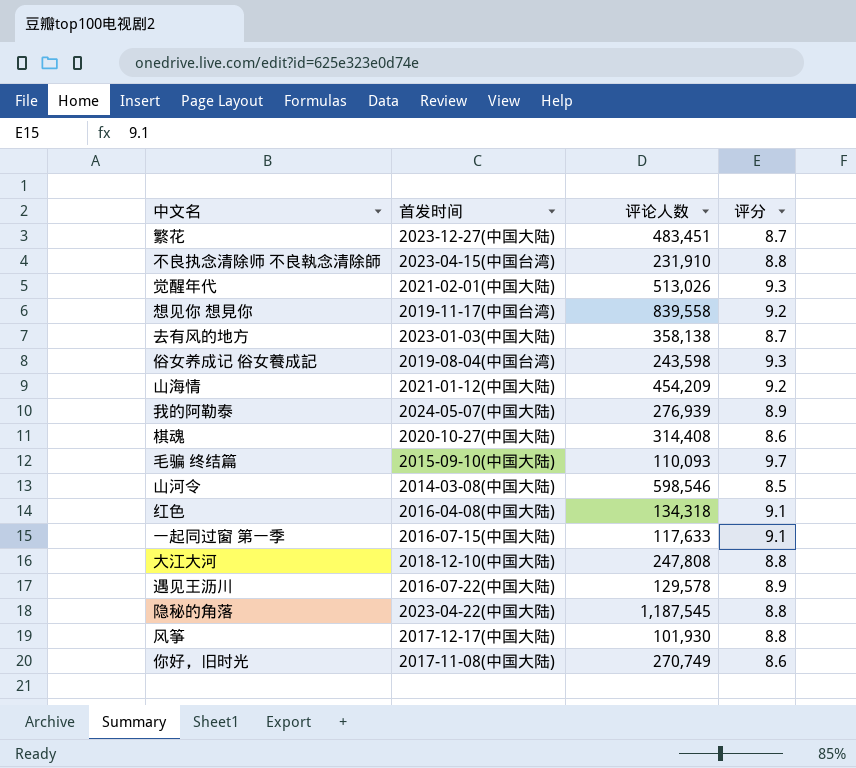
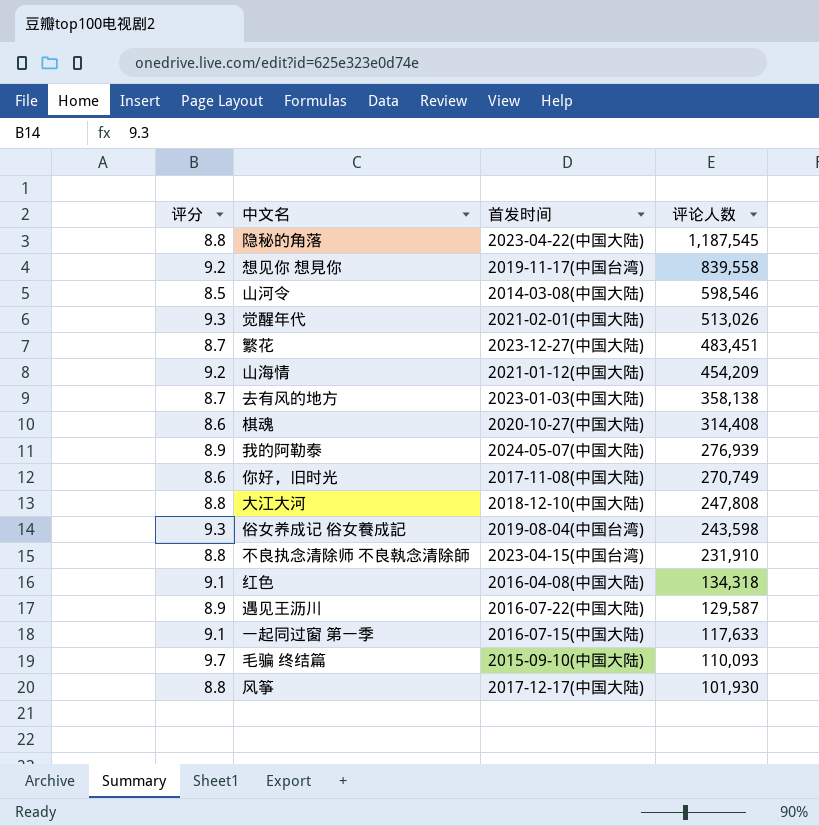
row order: none -> 评论人数 descending
column 评分 | position: 4 -> 1
遇见王沥川 | 评论人数: 129,578 -> 129,587

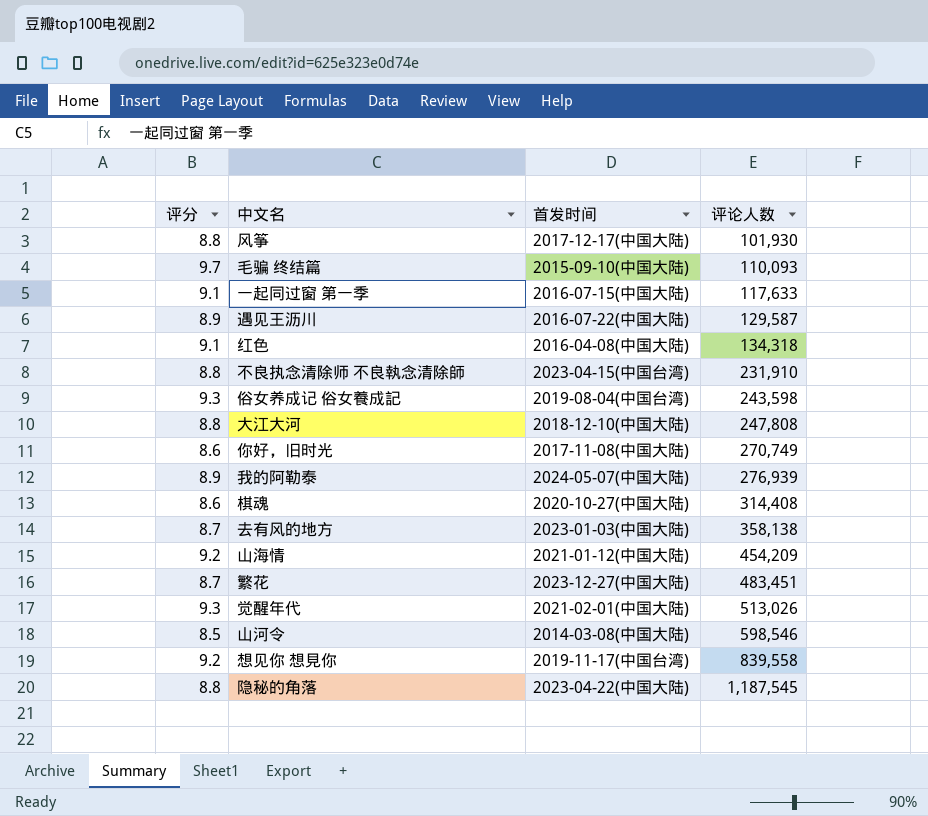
row order: 评论人数 descending -> 评论人数 ascending

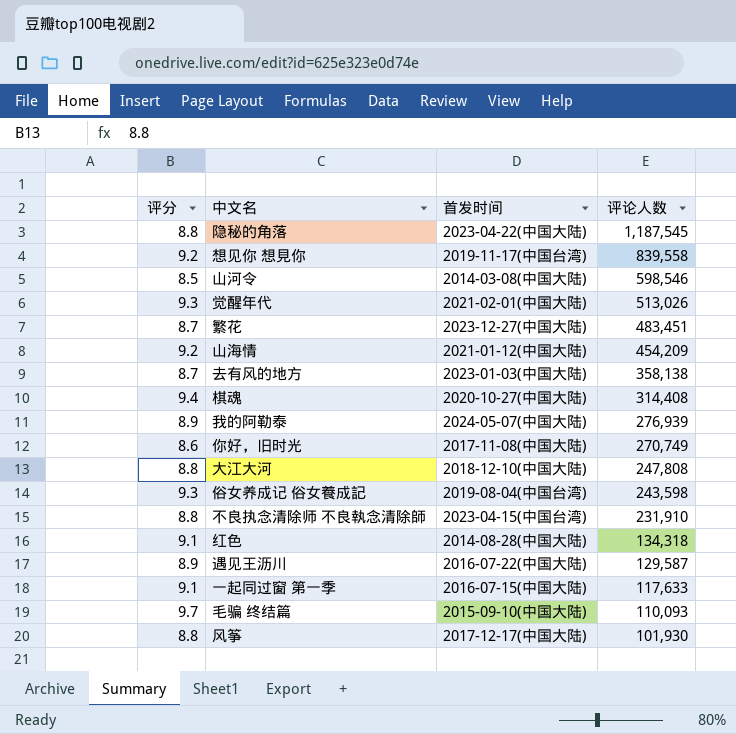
row order: 评论人数 ascending -> 评论人数 descending
棋魂 | 评分: 8.6 -> 9.4
红色 | 首发时间: 2016-04-08(中国大陆) -> 2014-08-28(中国大陆)

